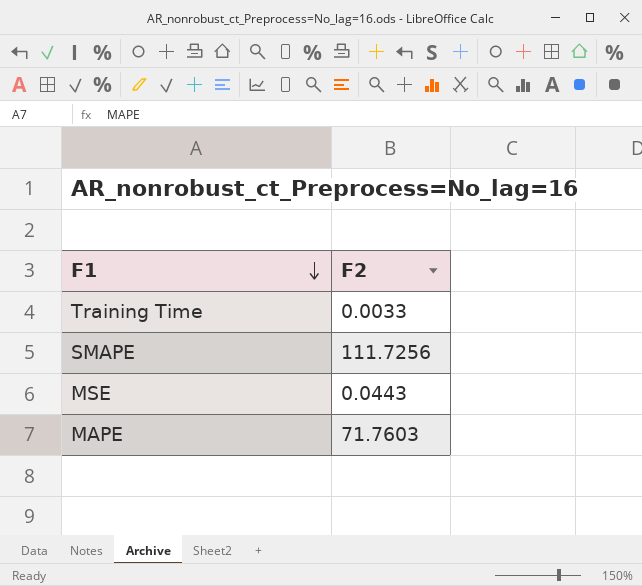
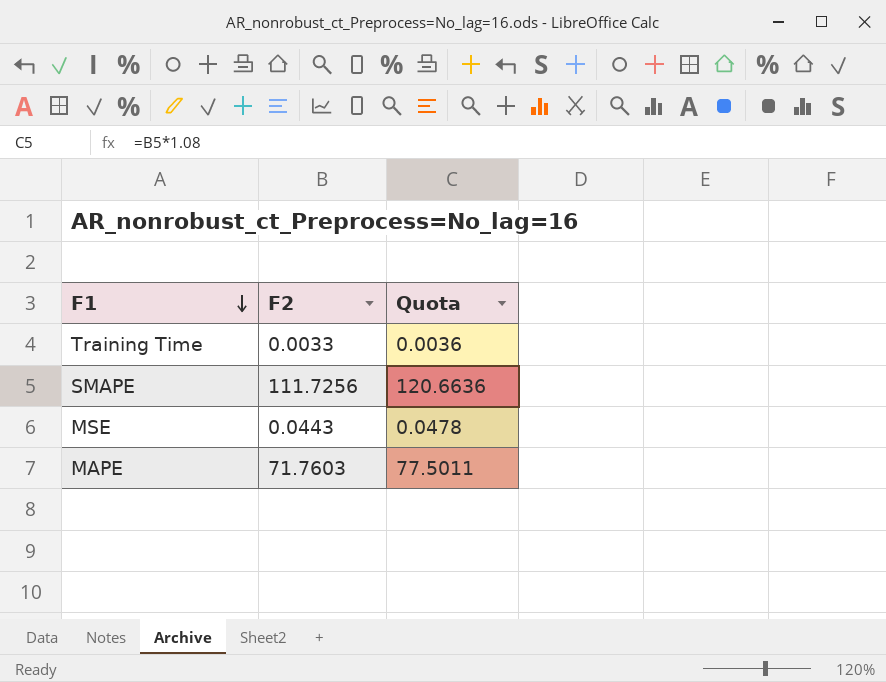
column Quota | formula: none -> [F2] * 1.08

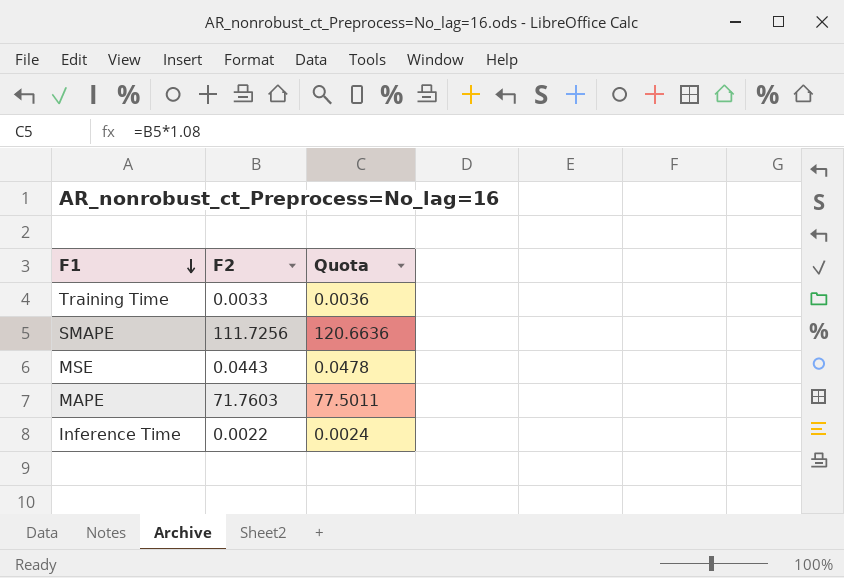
row Inference Time: none -> 0.0022 | 0.0024

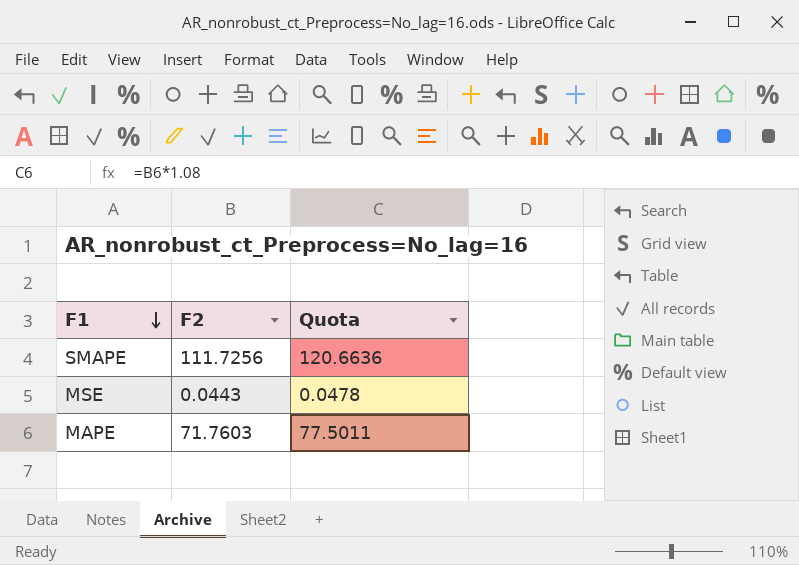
row Training Time: 0.0033 | 0.0036 -> none
row Inference Time: 0.0022 | 0.0024 -> none

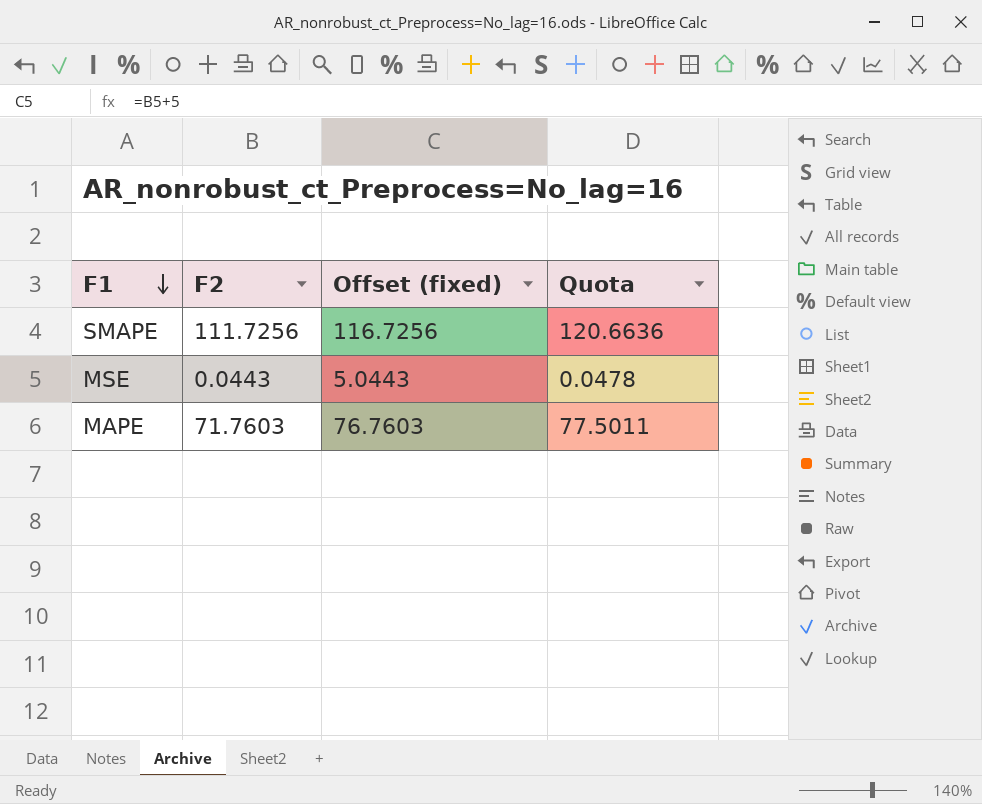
column Offset (fixed) | formula: none -> [F2] + 5

